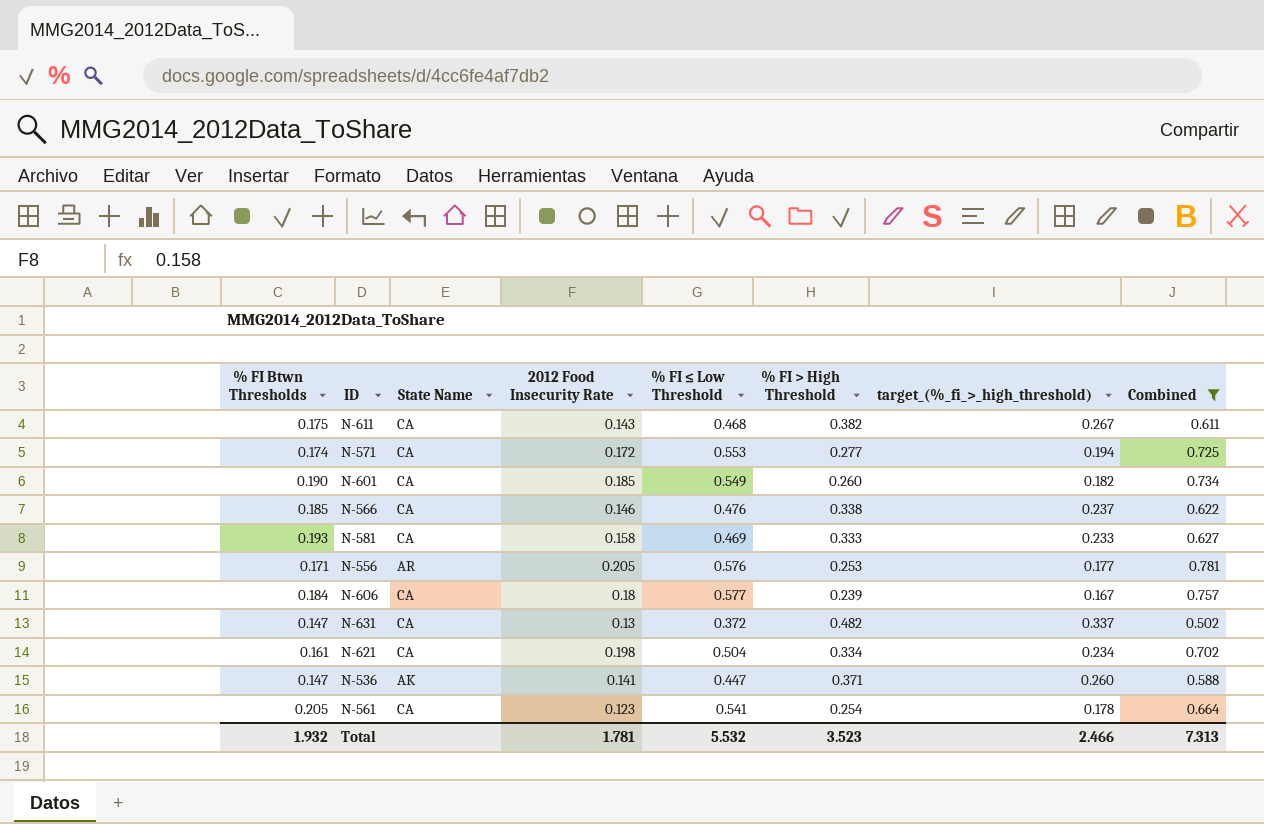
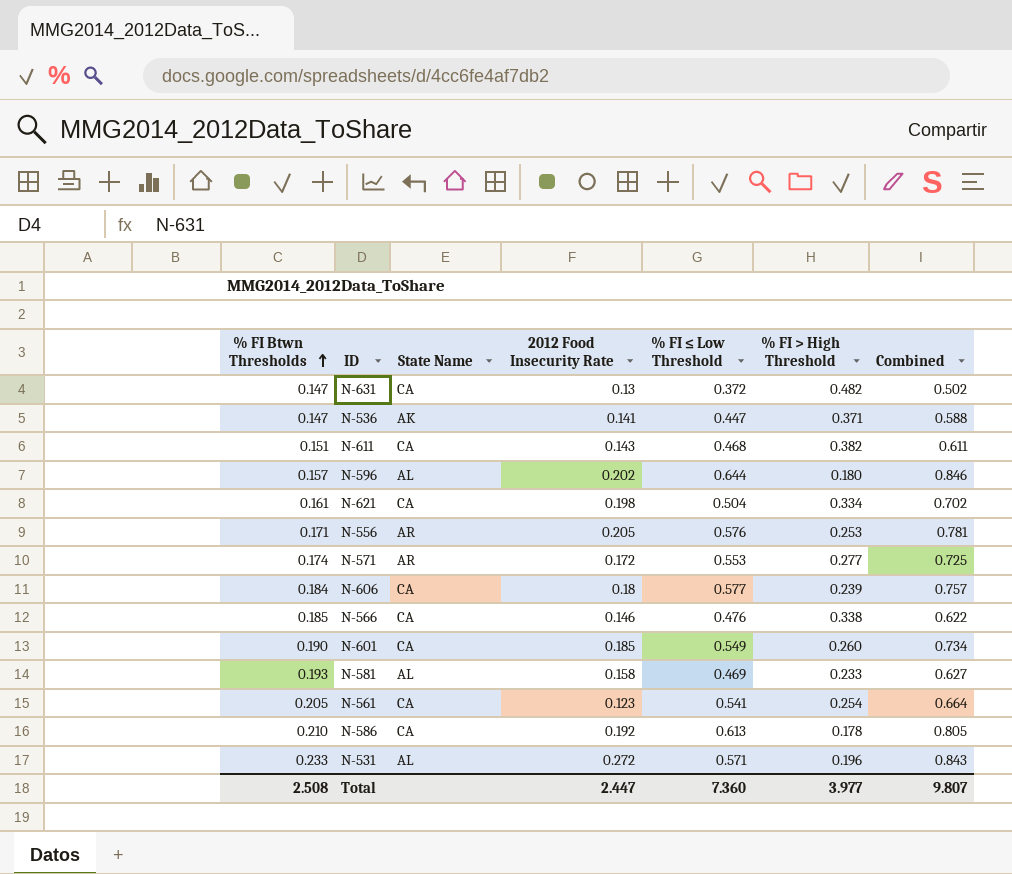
filter: Combined <= 0.781 -> none
row order: none -> % FI Btwn Thresholds ascending
column target_(%_fi_>_high_threshold) | formula: [% FI > High Threshold] * 0.7 -> none
N-611 | % FI Btwn Thresholds: 0.175 -> 0.151
N-571 | State Name: CA -> AR
N-581 | State Name: CA -> AL
N-581 | % FI > High Threshold: 0.333 -> 0.233
Total | % FI Btwn Thresholds: 1.932 -> 2.508
Total | 2012 Food Insecurity Rate: 1.781 -> 2.447
Total | % FI ≤ Low Threshold: 5.532 -> 7.360
Total | % FI > High Threshold: 3.523 -> 3.977
Total | Combined: 7.313 -> 9.807

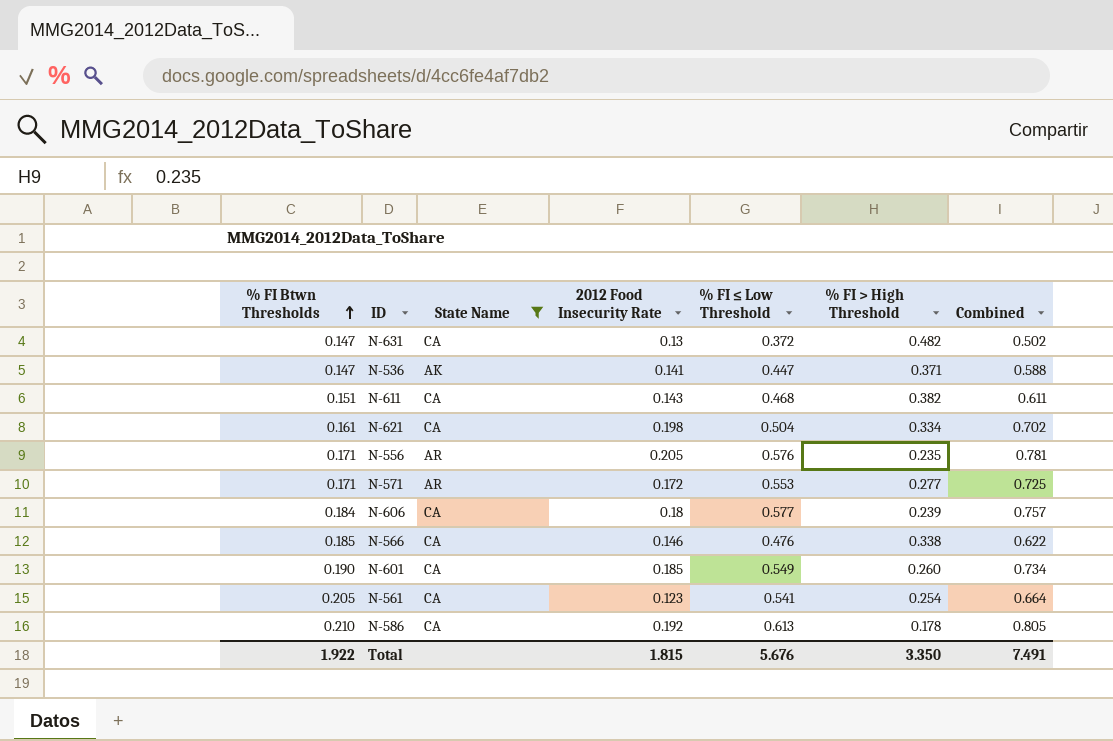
filter: none -> State Name != AL
N-556 | % FI > High Threshold: 0.253 -> 0.235
N-571 | % FI Btwn Thresholds: 0.174 -> 0.171
Total | % FI Btwn Thresholds: 2.508 -> 1.922
Total | 2012 Food Insecurity Rate: 2.447 -> 1.815
Total | % FI ≤ Low Threshold: 7.360 -> 5.676
Total | % FI > High Threshold: 3.977 -> 3.350
Total | Combined: 9.807 -> 7.491

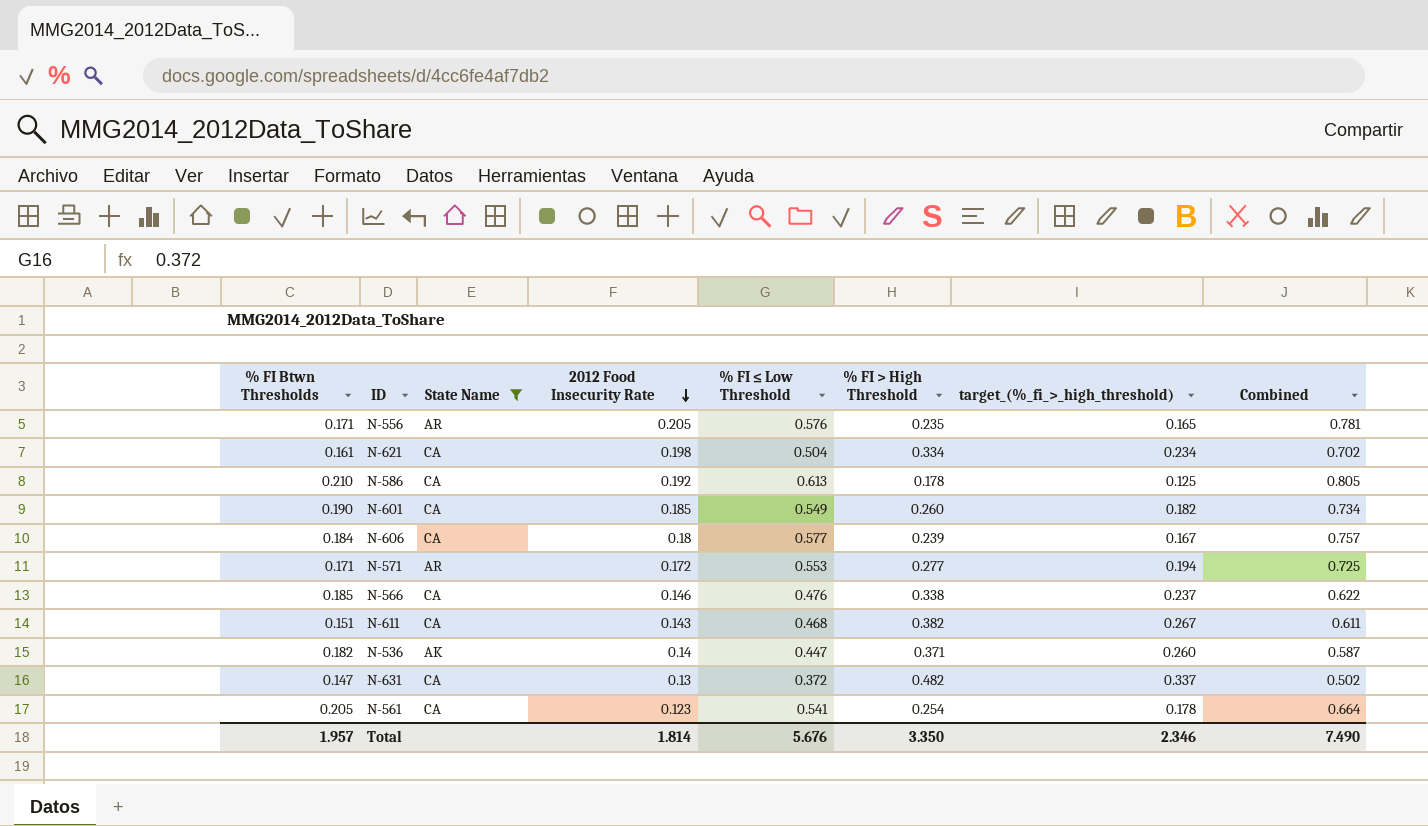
row order: % FI Btwn Thresholds ascending -> 2012 Food Insecurity Rate descending
column target_(%_fi_>_high_threshold) | formula: none -> [% FI > High Threshold] * 0.7
N-536 | % FI Btwn Thresholds: 0.147 -> 0.182
N-536 | 2012 Food Insecurity Rate: 0.141 -> 0.14
N-536 | Combined: 0.588 -> 0.587
Total | % FI Btwn Thresholds: 1.922 -> 1.957
Total | 2012 Food Insecurity Rate: 1.815 -> 1.814
Total | Combined: 7.491 -> 7.490

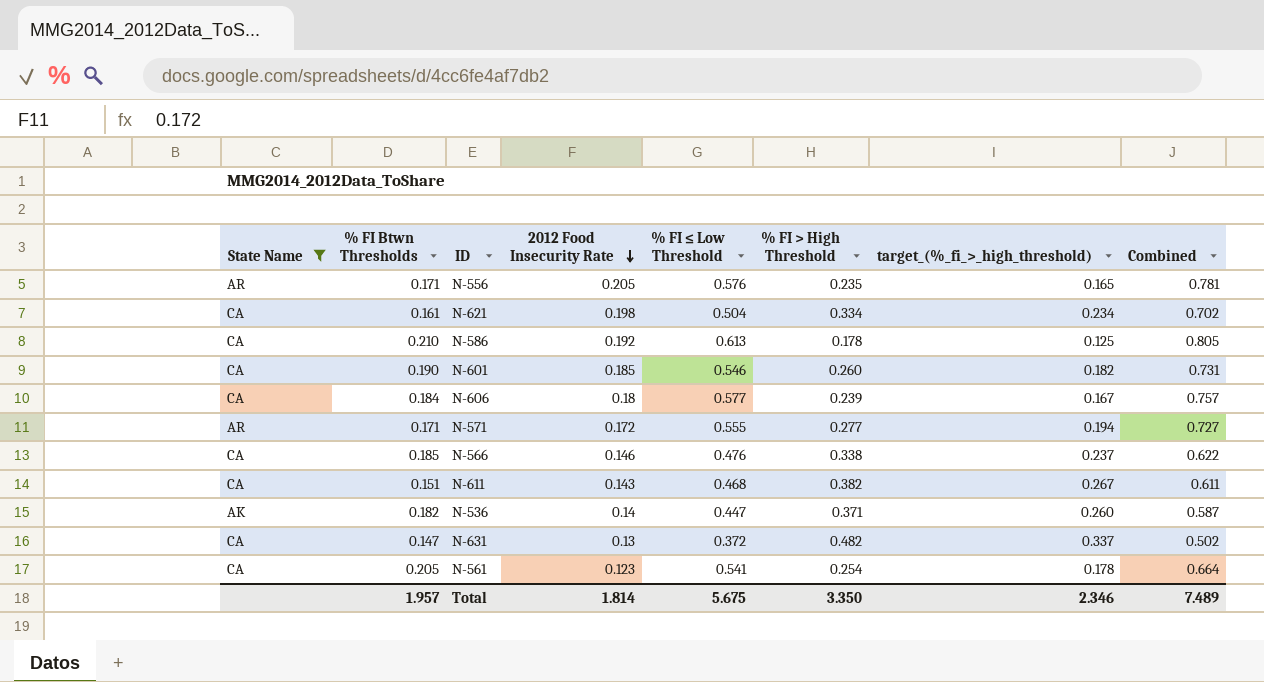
column State Name | position: 3 -> 1
N-601 | % FI ≤ Low Threshold: 0.549 -> 0.546
N-601 | Combined: 0.734 -> 0.731
N-571 | % FI ≤ Low Threshold: 0.553 -> 0.555
N-571 | Combined: 0.725 -> 0.727
Total | % FI ≤ Low Threshold: 5.676 -> 5.675
Total | Combined: 7.490 -> 7.489

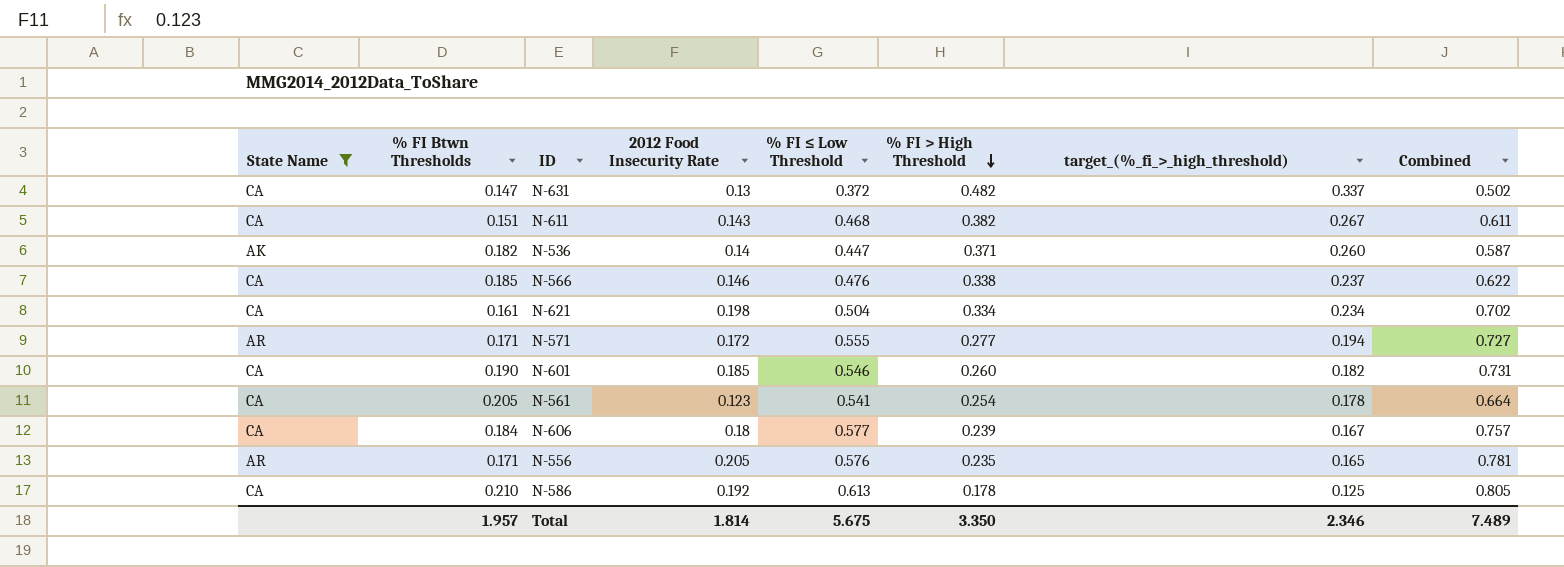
row order: 2012 Food Insecurity Rate descending -> % FI > High Threshold descending

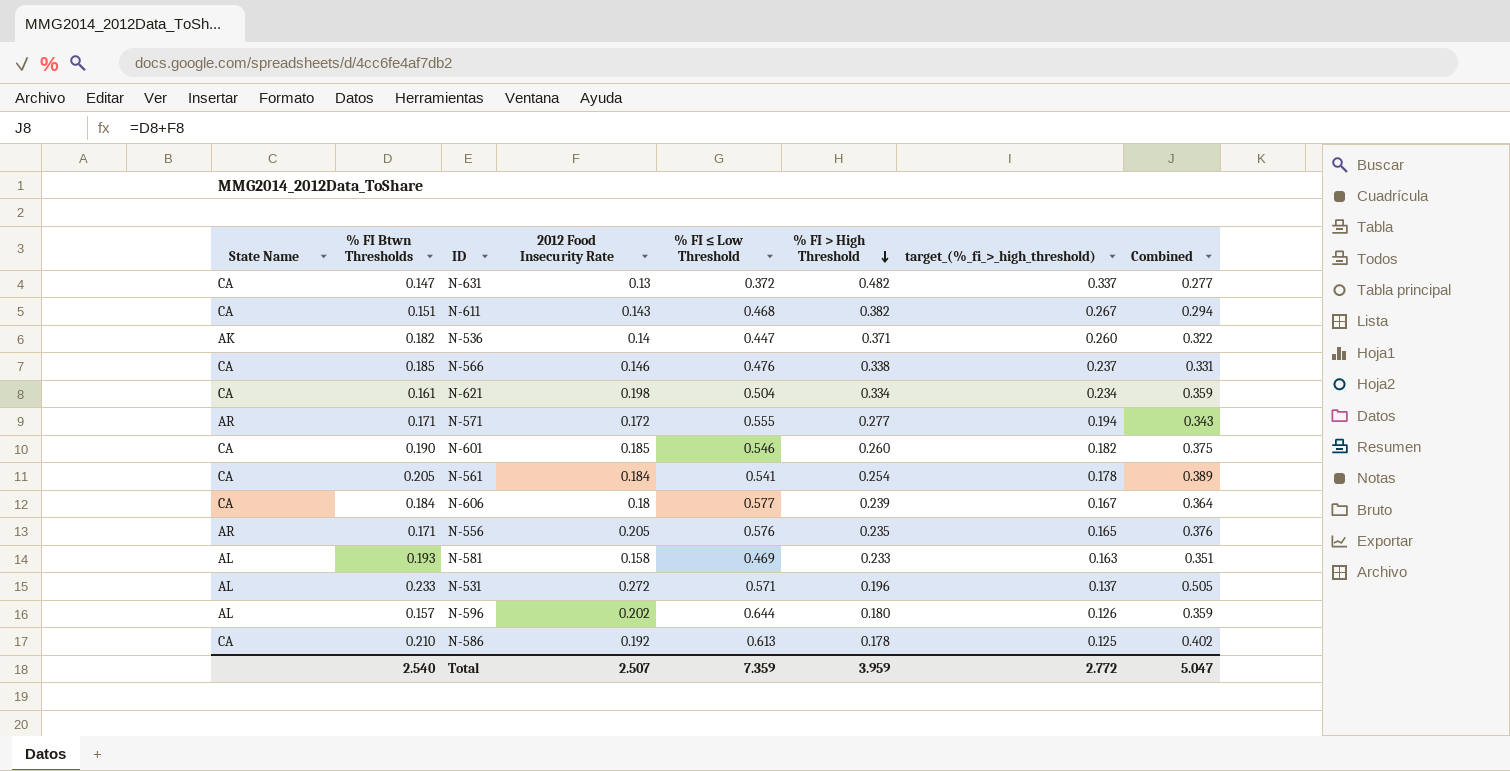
filter: State Name != AL -> none
column Combined | formula: [2012 Food Insecurity Rate] + [% FI ≤ Low Threshold] -> [% FI Btwn Thresholds] + [2012 Food Insecurity Rate]
N-561 | 2012 Food Insecurity Rate: 0.123 -> 0.184
Total | % FI Btwn Thresholds: 1.957 -> 2.540
Total | 2012 Food Insecurity Rate: 1.814 -> 2.507
Total | % FI ≤ Low Threshold: 5.675 -> 7.359
Total | % FI > High Threshold: 3.350 -> 3.959
Total | target_(%_fi_>_high_threshold): 2.346 -> 2.772
Total | Combined: 7.489 -> 5.047

